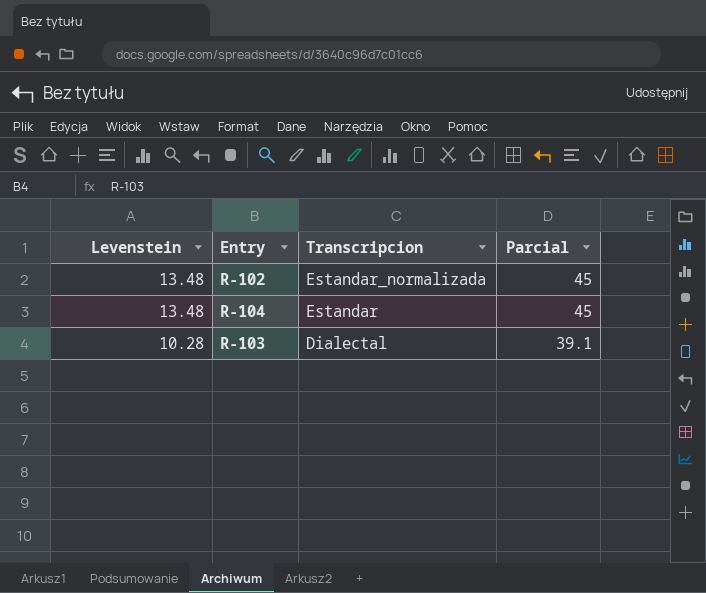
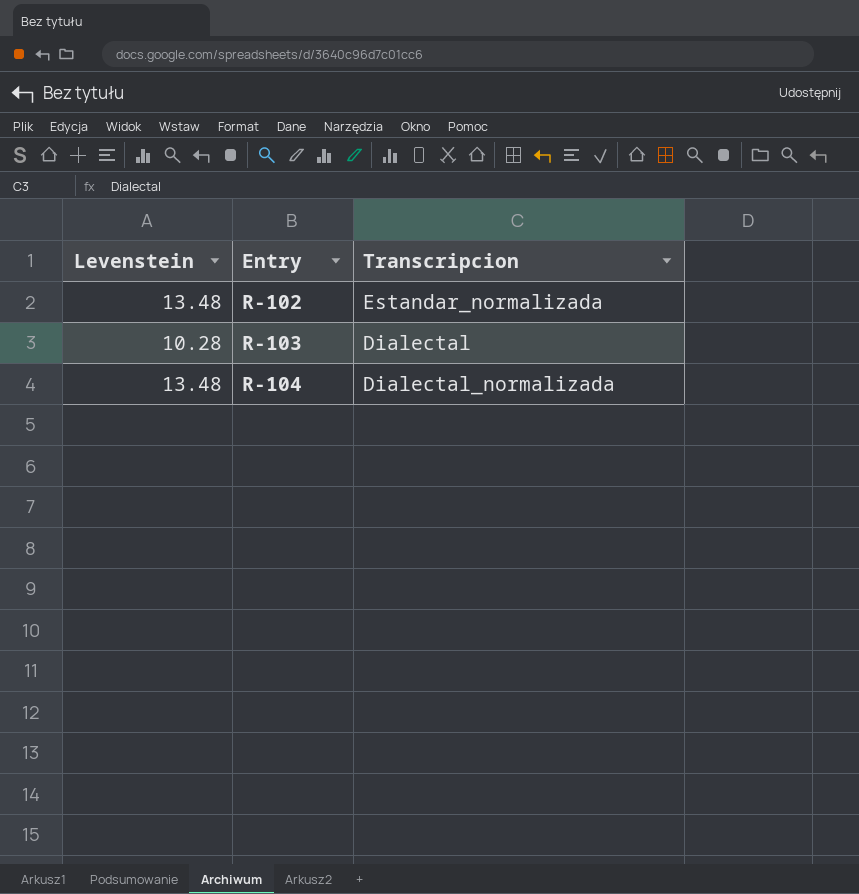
row order: Levenstein descending -> Entry ascending
column Parcial | position: 4 -> none
R-104 | Transcripcion: Estandar -> Dialectal_normalizada

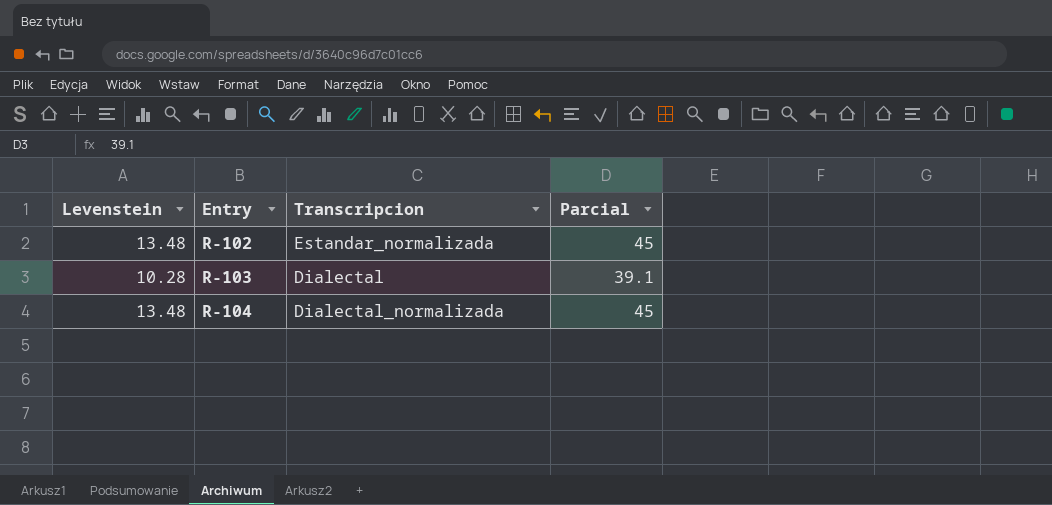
column Parcial | position: none -> 4

